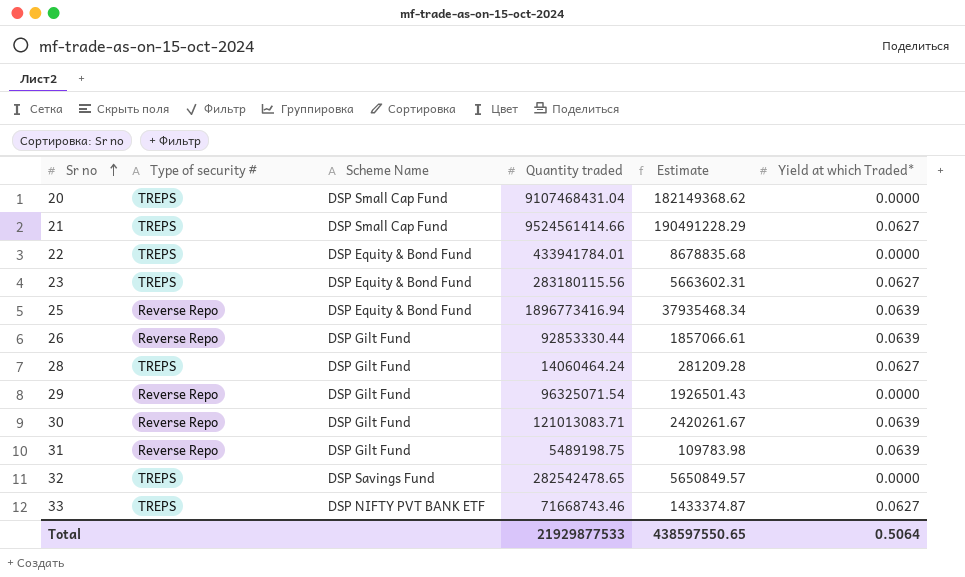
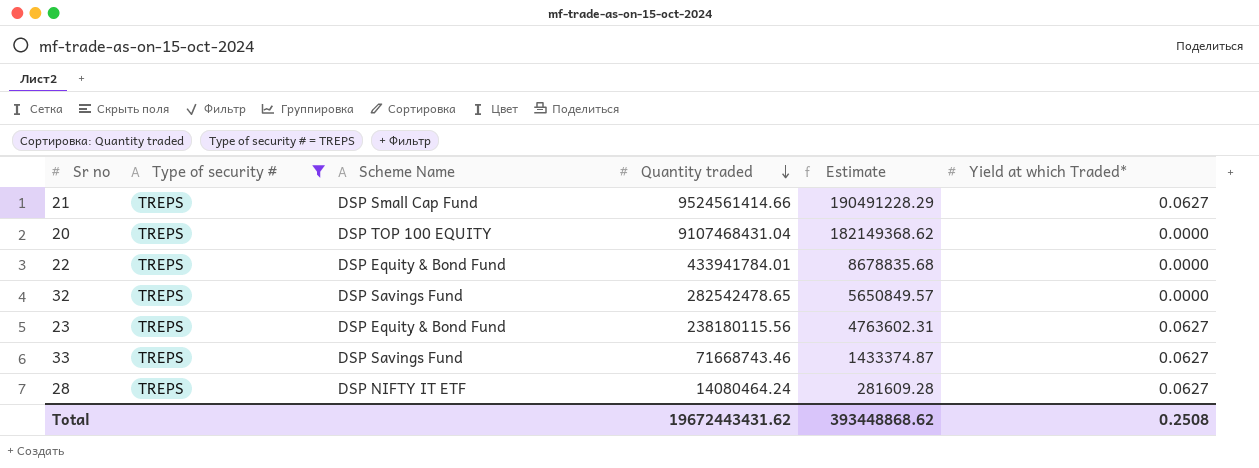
filter: none -> Type of security # = TREPS
row order: Sr no ascending -> Quantity traded descending
20 | Scheme Name: DSP Small Cap Fund -> DSP TOP 100 EQUITY
23 | Quantity traded: 283180115.56 -> 238180115.56
23 | Estimate: 5663602.31 -> 4763602.31
33 | Scheme Name: DSP NIFTY PVT BANK ETF -> DSP Savings Fund
28 | Scheme Name: DSP Gilt Fund -> DSP NIFTY IT ETF
28 | Quantity traded: 14060464.24 -> 14080464.24
28 | Estimate: 281209.28 -> 281609.28
Total | Quantity traded: 21929877533 -> 19672443431.62
Total | Estimate: 438597550.65 -> 393448868.62
Total | Yield at which Traded*: 0.5064 -> 0.2508

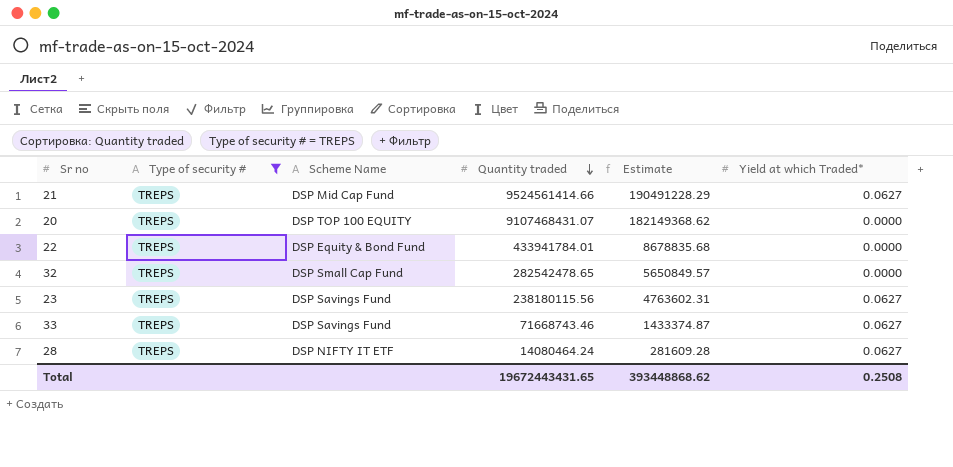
21 | Scheme Name: DSP Small Cap Fund -> DSP Mid Cap Fund
20 | Quantity traded: 9107468431.04 -> 9107468431.07
32 | Scheme Name: DSP Savings Fund -> DSP Small Cap Fund
23 | Scheme Name: DSP Equity & Bond Fund -> DSP Savings Fund
Total | Quantity traded: 19672443431.62 -> 19672443431.65

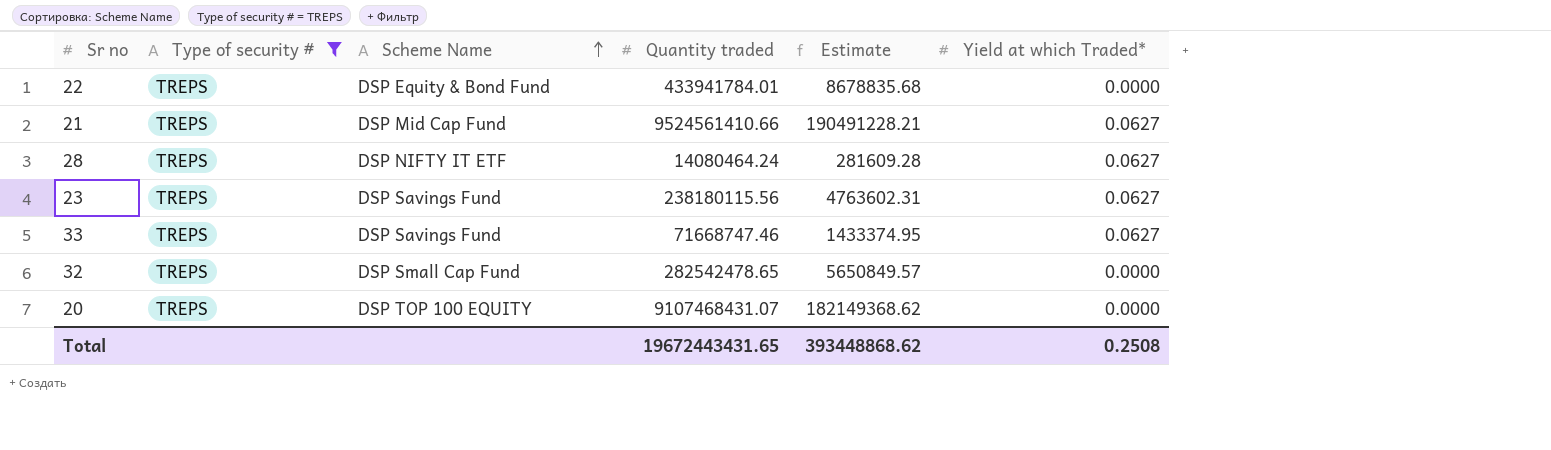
row order: Quantity traded descending -> Scheme Name ascending
21 | Quantity traded: 9524561414.66 -> 9524561410.66
21 | Estimate: 190491228.29 -> 190491228.21
33 | Quantity traded: 71668743.46 -> 71668747.46
33 | Estimate: 1433374.87 -> 1433374.95

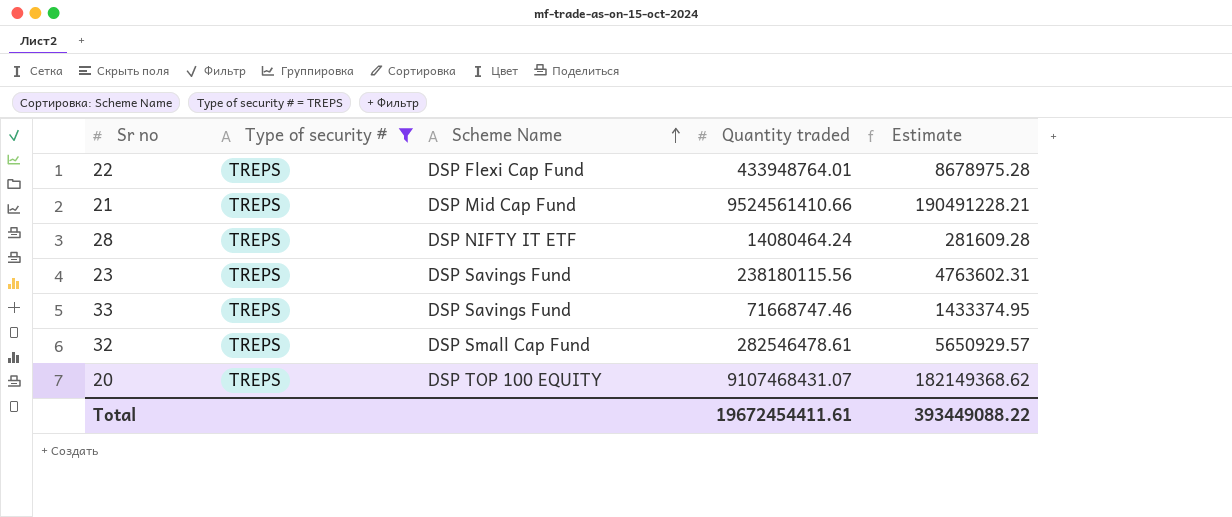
column Yield at which Traded* | position: 6 -> none
22 | Scheme Name: DSP Equity & Bond Fund -> DSP Flexi Cap Fund
22 | Quantity traded: 433941784.01 -> 433948764.01
22 | Estimate: 8678835.68 -> 8678975.28
32 | Quantity traded: 282542478.65 -> 282546478.61
32 | Estimate: 5650849.57 -> 5650929.57
Total | Quantity traded: 19672443431.65 -> 19672454411.61
Total | Estimate: 393448868.62 -> 393449088.22

